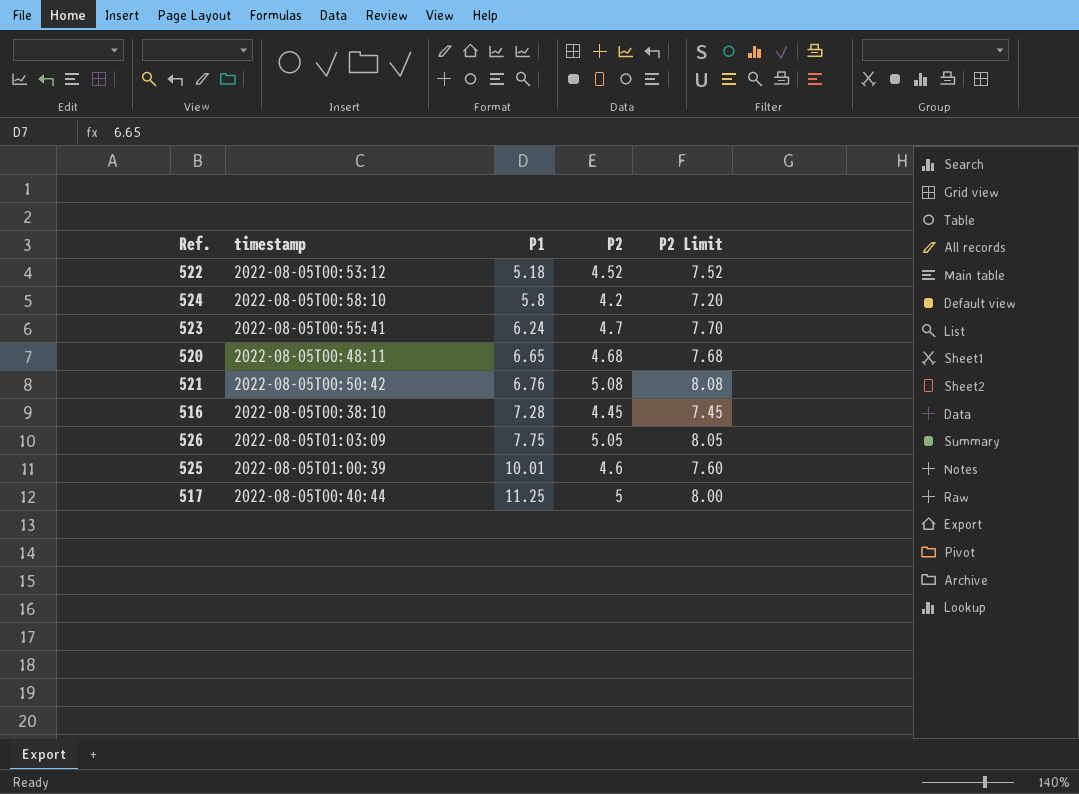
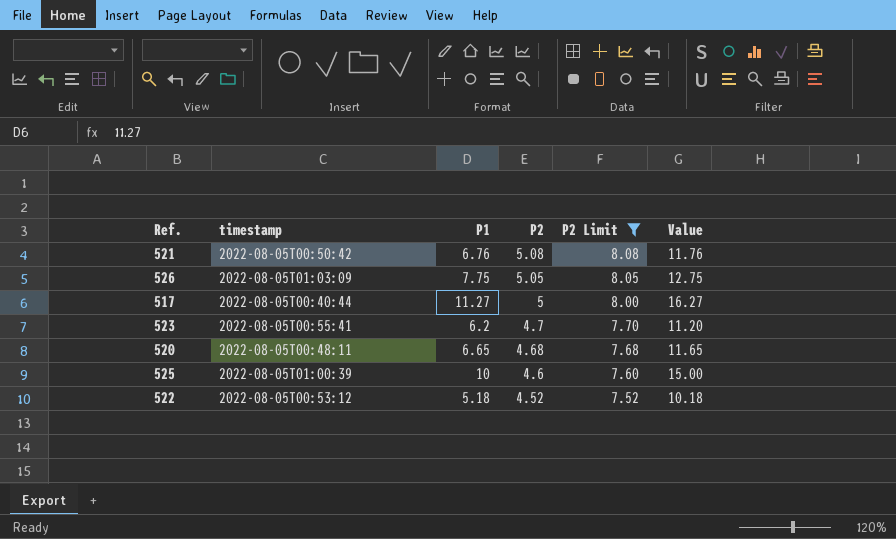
filter: none -> P2 Limit >= 7.52
row order: P1 ascending -> P2 descending
column Value | formula: none -> [P1] + 5
517 | P1: 11.25 -> 11.27
523 | P1: 6.24 -> 6.2
525 | P1: 10.01 -> 10

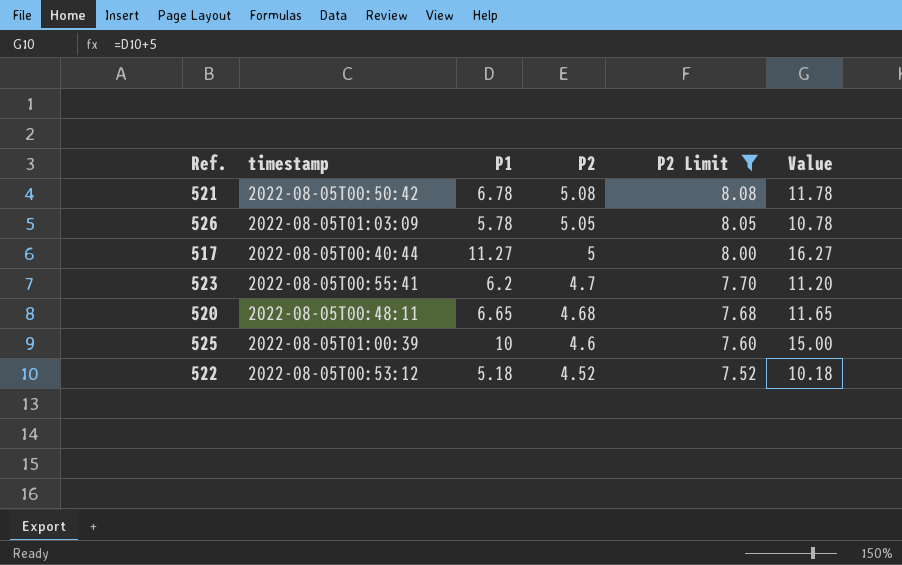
521 | P1: 6.76 -> 6.78
521 | Value: 11.76 -> 11.78
526 | P1: 7.75 -> 5.78
526 | Value: 12.75 -> 10.78

